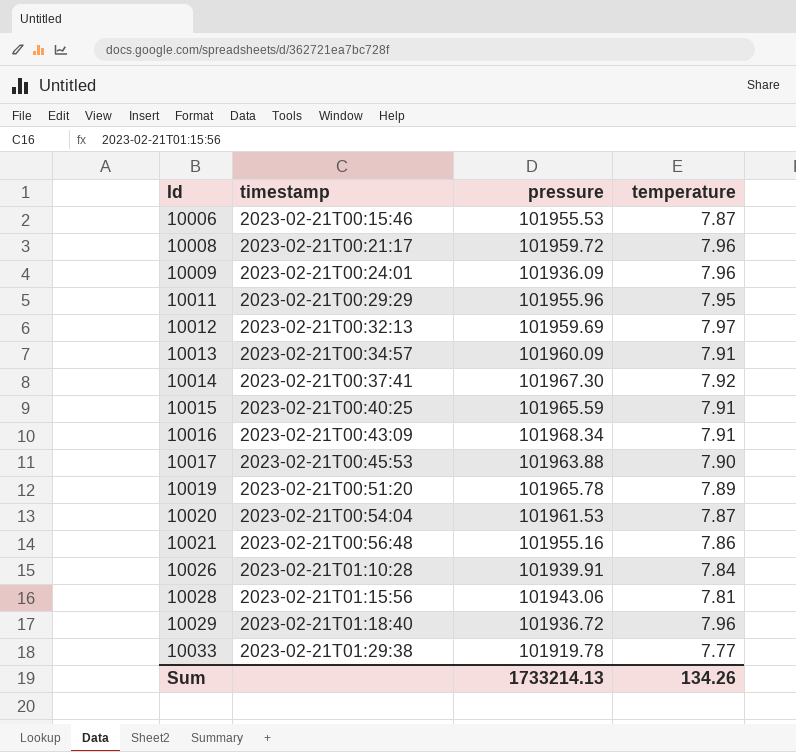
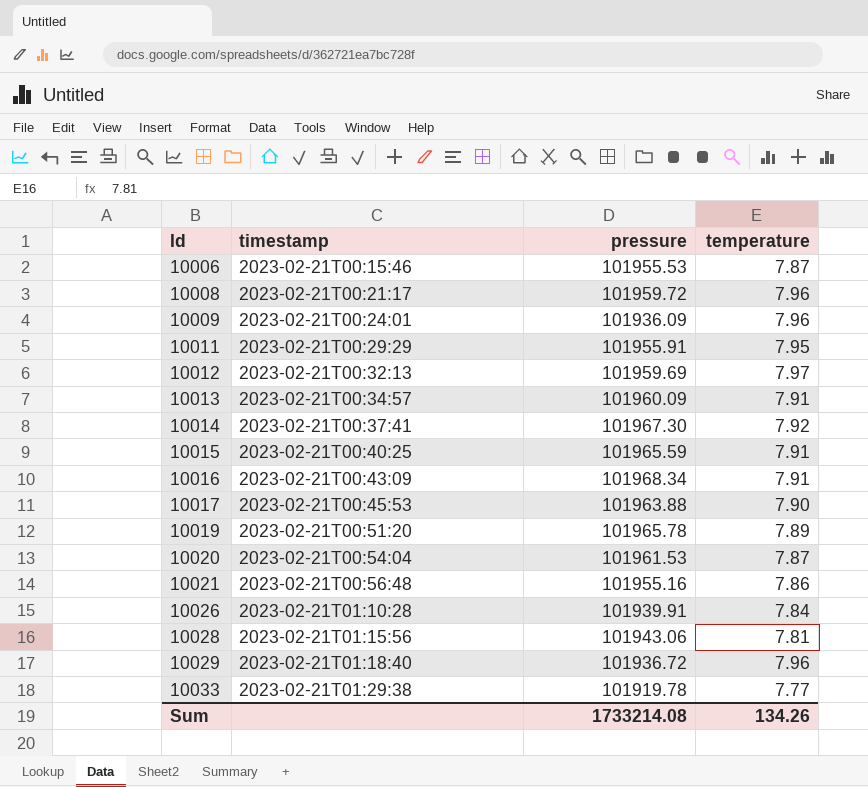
10011 | pressure: 101955.96 -> 101955.91
Sum | pressure: 1733214.13 -> 1733214.08

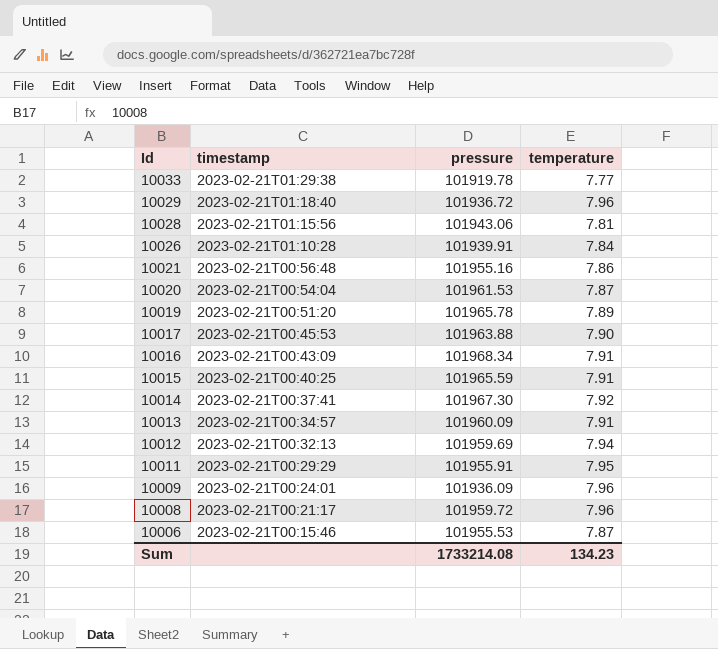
row order: Id ascending -> Id descending
10012 | temperature: 7.97 -> 7.94
Sum | temperature: 134.26 -> 134.23

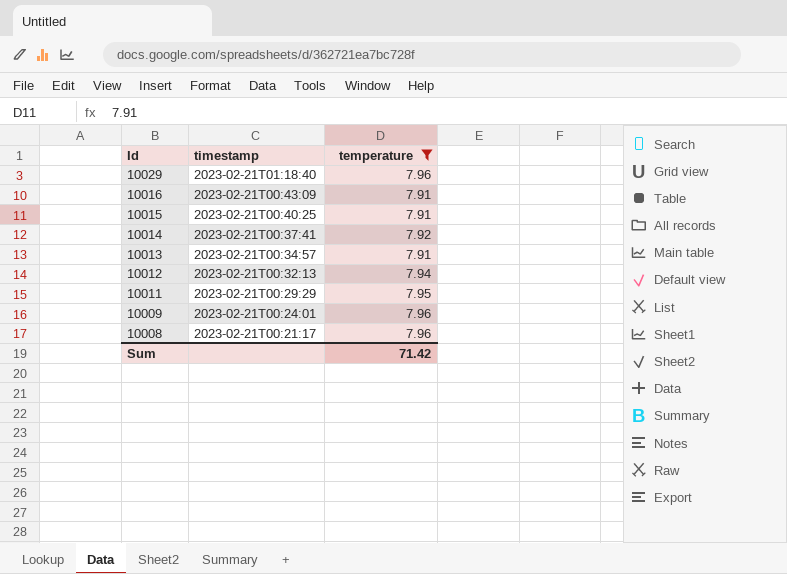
filter: none -> temperature >= 7.91
column pressure | position: 3 -> none
Sum | temperature: 134.23 -> 71.42

